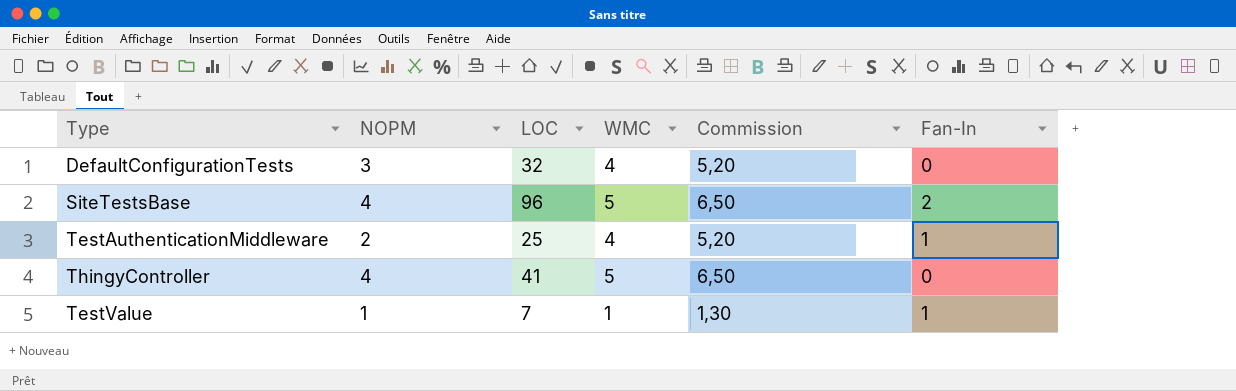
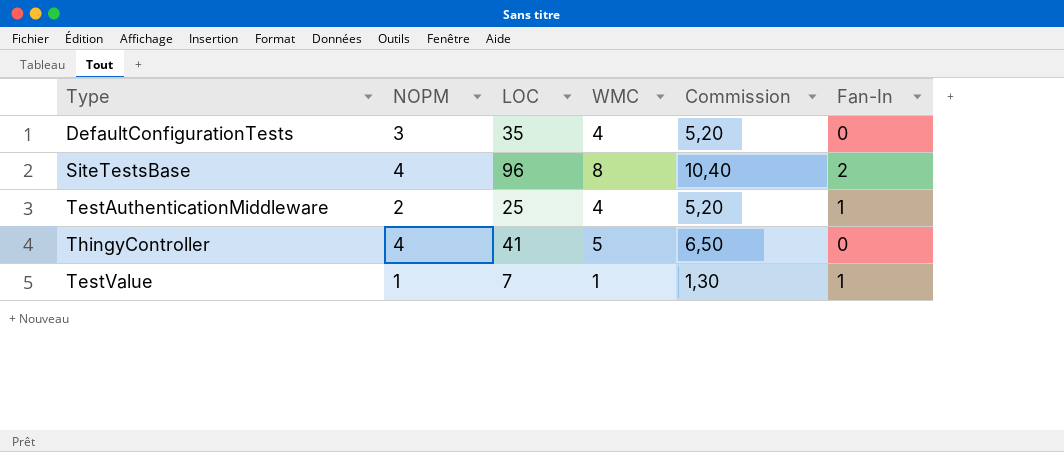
DefaultConfigurationTests | LOC: 32 -> 35
SiteTestsBase | WMC: 5 -> 8
SiteTestsBase | Commission: 6,50 -> 10,40

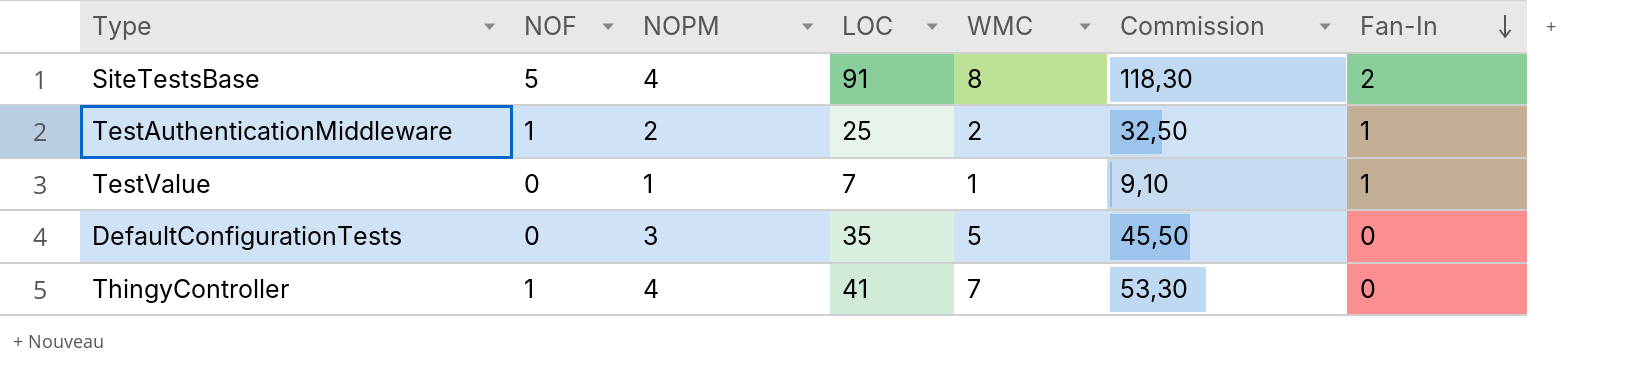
row order: none -> Fan-In descending
column NOF | position: none -> 2
column Commission | formula: [WMC] * 1,3 -> [LOC] * 1,3
SiteTestsBase | LOC: 96 -> 91
TestAuthenticationMiddleware | WMC: 4 -> 2
DefaultConfigurationTests | WMC: 4 -> 5
ThingyController | WMC: 5 -> 7

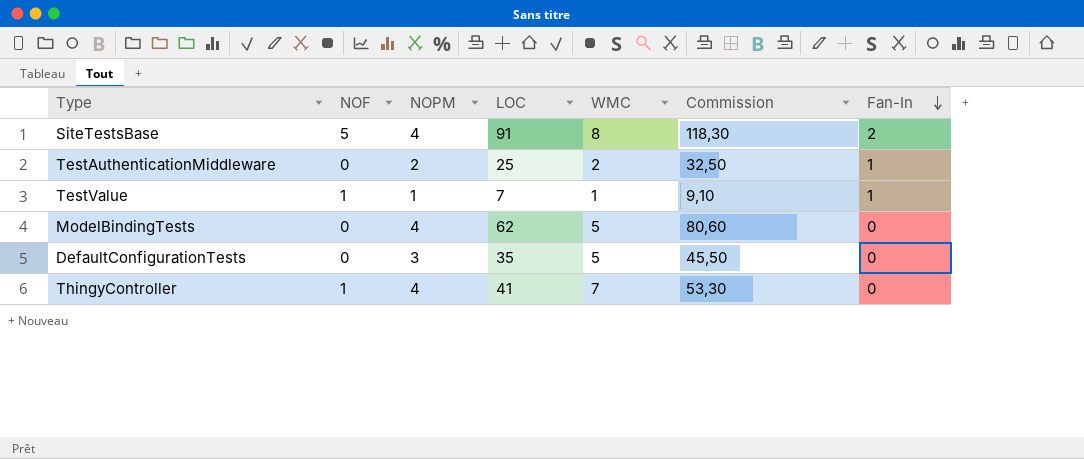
TestAuthenticationMiddleware | NOF: 1 -> 0
TestValue | NOF: 0 -> 1
row ModelBindingTests: none -> 0 | 4 | 62 | 5 | 80,60 | 0

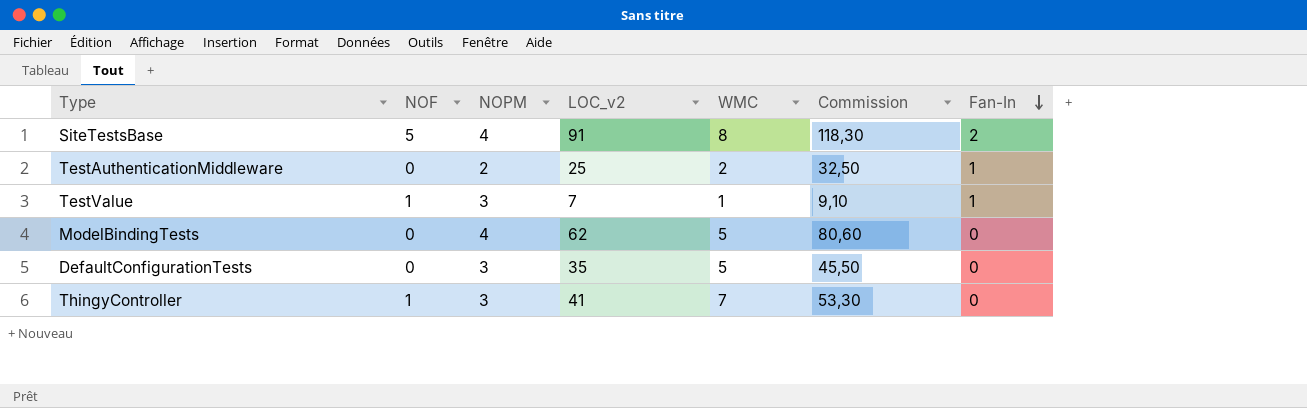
column name: LOC -> LOC_v2
TestValue | NOPM: 1 -> 3
ThingyController | NOPM: 4 -> 3

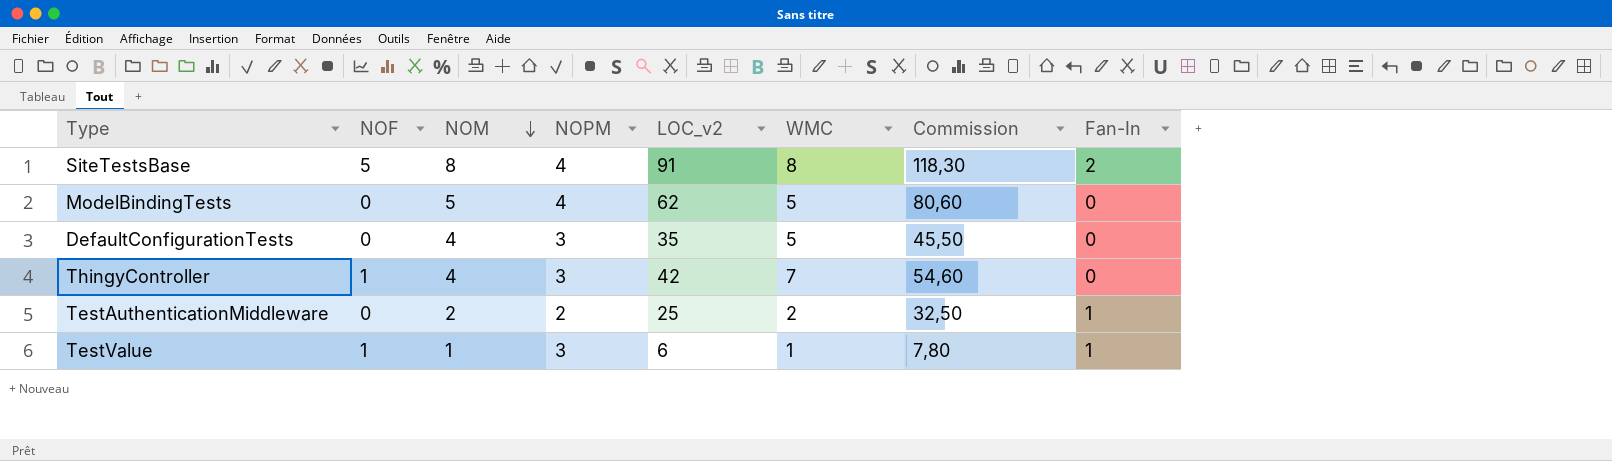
row order: Fan-In descending -> NOM descending
column NOM | position: none -> 3
ThingyController | LOC_v2: 41 -> 42
ThingyController | Commission: 53,30 -> 54,60
TestValue | LOC_v2: 7 -> 6
TestValue | Commission: 9,10 -> 7,80

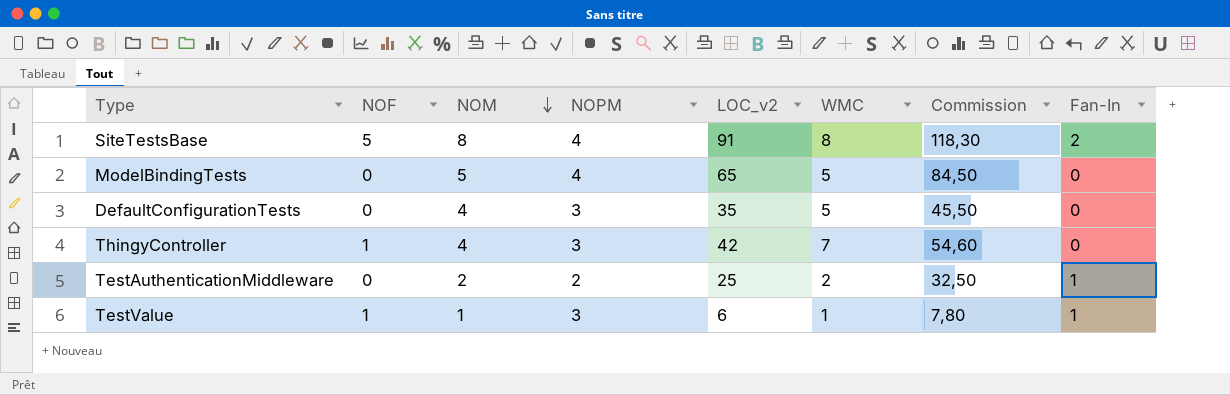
ModelBindingTests | LOC_v2: 62 -> 65
ModelBindingTests | Commission: 80,60 -> 84,50

